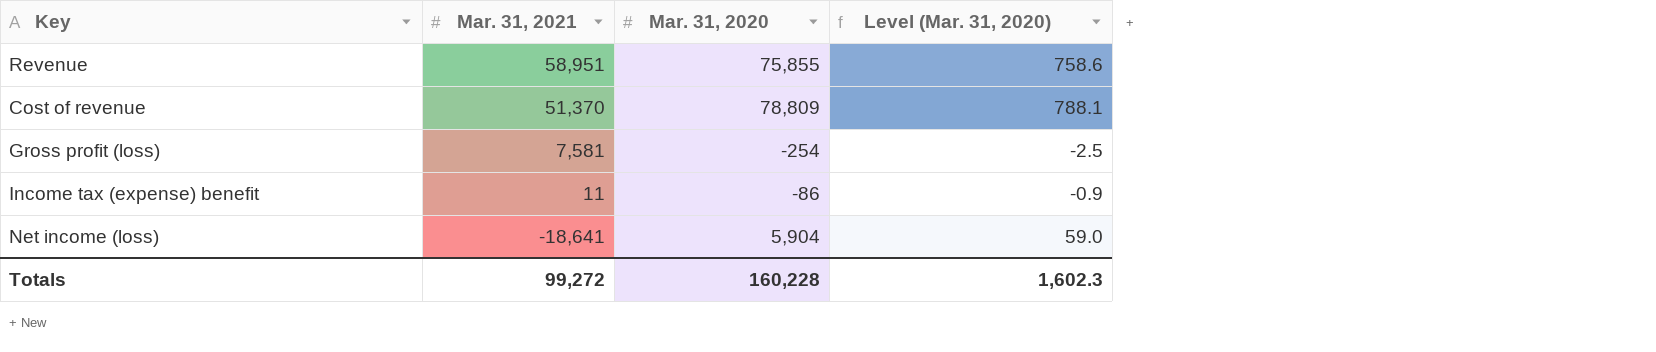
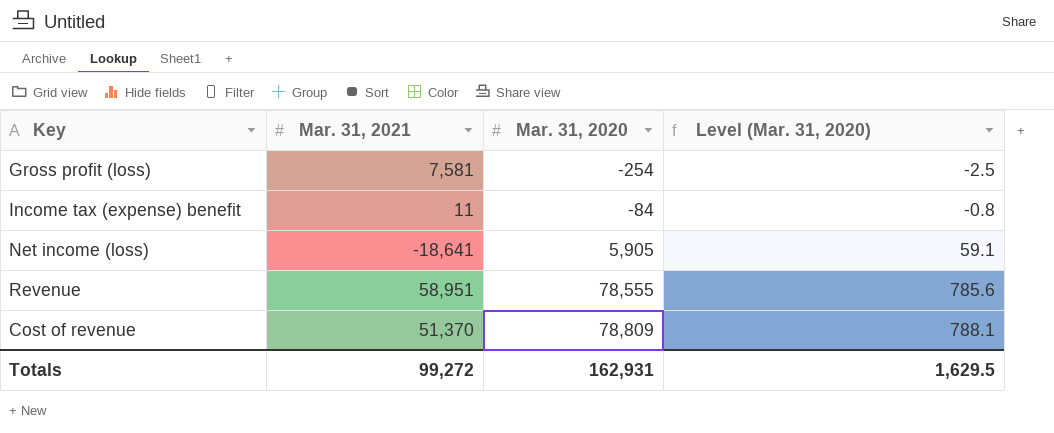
row order: Mar. 31, 2021 descending -> Mar. 31, 2020 ascending
Income tax (expense) benefit | Mar. 31, 2020: -86 -> -84
Income tax (expense) benefit | Level (Mar. 31, 2020): -0.9 -> -0.8
Net income (loss) | Mar. 31, 2020: 5,904 -> 5,905
Net income (loss) | Level (Mar. 31, 2020): 59.0 -> 59.1
Revenue | Mar. 31, 2020: 75,855 -> 78,555
Revenue | Level (Mar. 31, 2020): 758.6 -> 785.6
Totals | Mar. 31, 2020: 160,228 -> 162,931
Totals | Level (Mar. 31, 2020): 1,602.3 -> 1,629.5

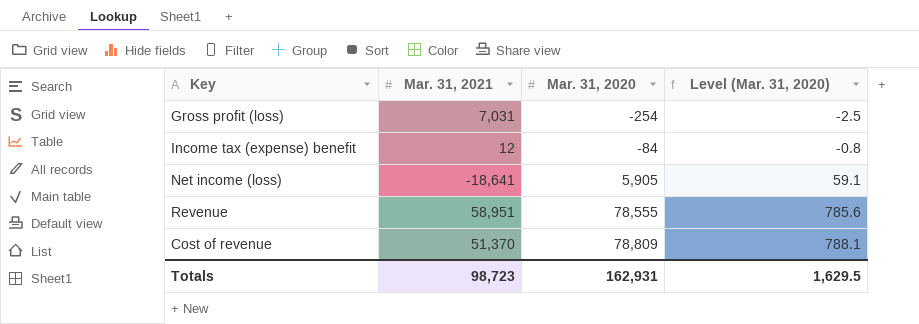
Gross profit (loss) | Mar. 31, 2021: 7,581 -> 7,031
Income tax (expense) benefit | Mar. 31, 2021: 11 -> 12
Totals | Mar. 31, 2021: 99,272 -> 98,723

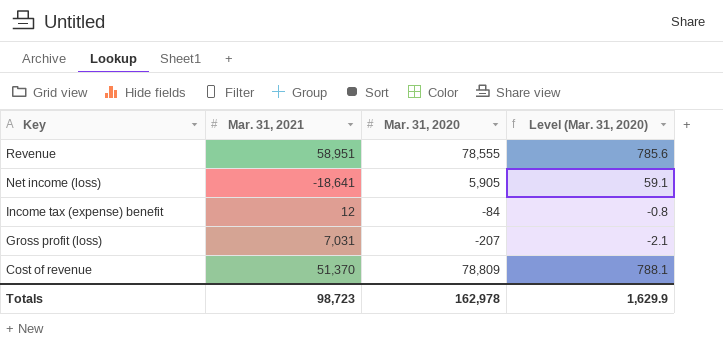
row order: Mar. 31, 2020 ascending -> Key descending
Gross profit (loss) | Mar. 31, 2020: -254 -> -207
Gross profit (loss) | Level (Mar. 31, 2020): -2.5 -> -2.1
Totals | Mar. 31, 2020: 162,931 -> 162,978
Totals | Level (Mar. 31, 2020): 1,629.5 -> 1,629.9

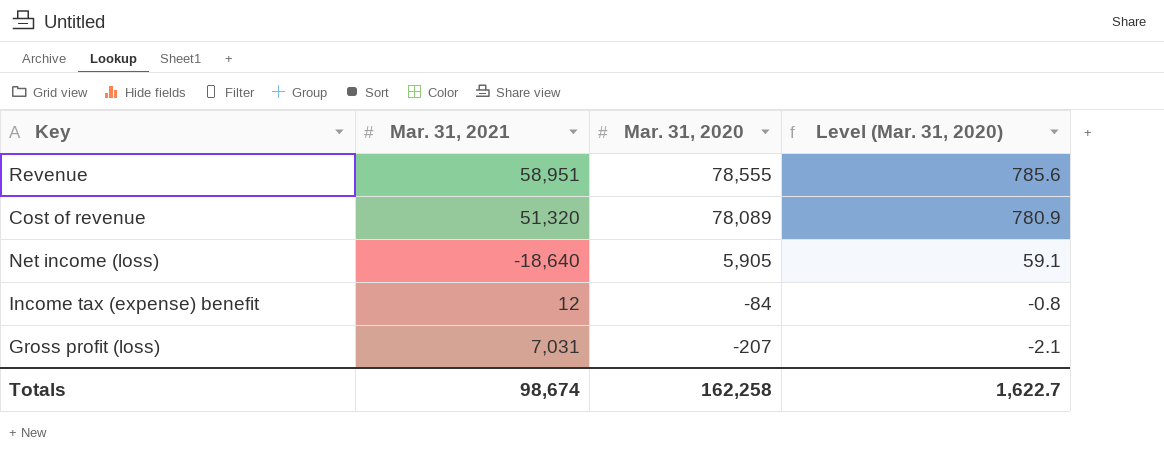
row order: Key descending -> Mar. 31, 2020 descending
Cost of revenue | Mar. 31, 2021: 51,370 -> 51,320
Cost of revenue | Mar. 31, 2020: 78,809 -> 78,089
Cost of revenue | Level (Mar. 31, 2020): 788.1 -> 780.9
Net income (loss) | Mar. 31, 2021: -18,641 -> -18,640
Totals | Mar. 31, 2021: 98,723 -> 98,674
Totals | Mar. 31, 2020: 162,978 -> 162,258
Totals | Level (Mar. 31, 2020): 1,629.9 -> 1,622.7

